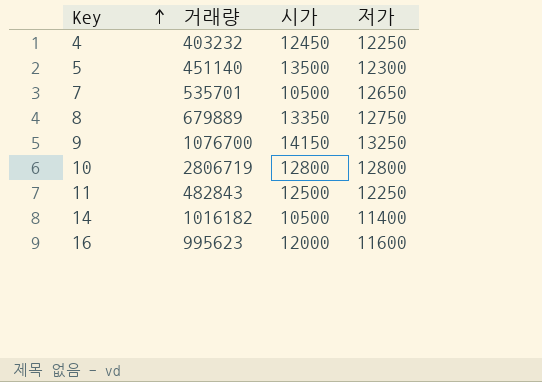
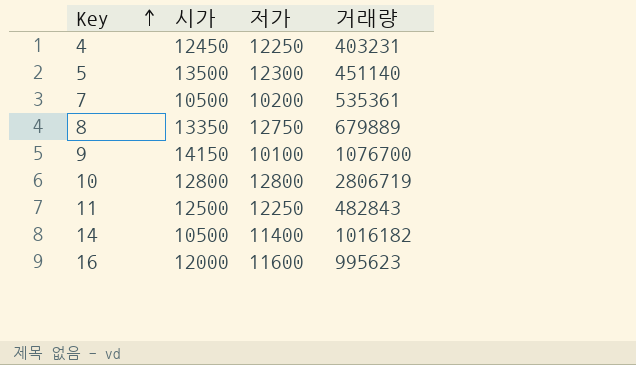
column 거래량 | position: 2 -> 4
4 | 거래량: 403232 -> 403231
7 | 저가: 12650 -> 10200
7 | 거래량: 535701 -> 535361
9 | 저가: 13250 -> 10100

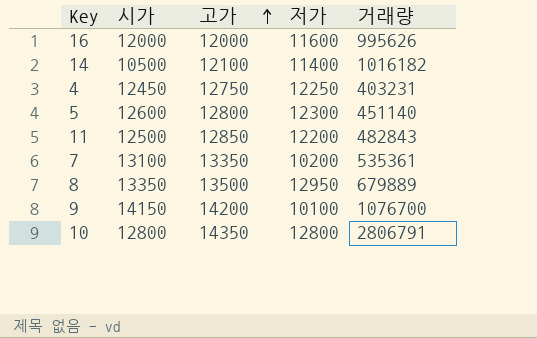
row order: Key ascending -> 고가 ascending
column 고가 | position: none -> 3
16 | 거래량: 995623 -> 995626
5 | 시가: 13500 -> 12600
11 | 저가: 12250 -> 12200
7 | 시가: 10500 -> 13100
8 | 저가: 12750 -> 12950
10 | 거래량: 2806719 -> 2806791

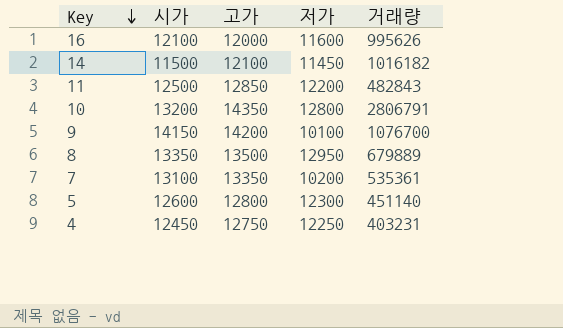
row order: 고가 ascending -> Key descending
16 | 시가: 12000 -> 12100
14 | 시가: 10500 -> 11500
14 | 저가: 11400 -> 11450
10 | 시가: 12800 -> 13200

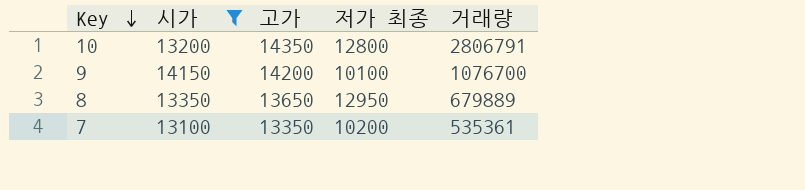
filter: none -> 시가 >= 13100
column name: 저가 -> 저가 최종
8 | 고가: 13500 -> 13650

